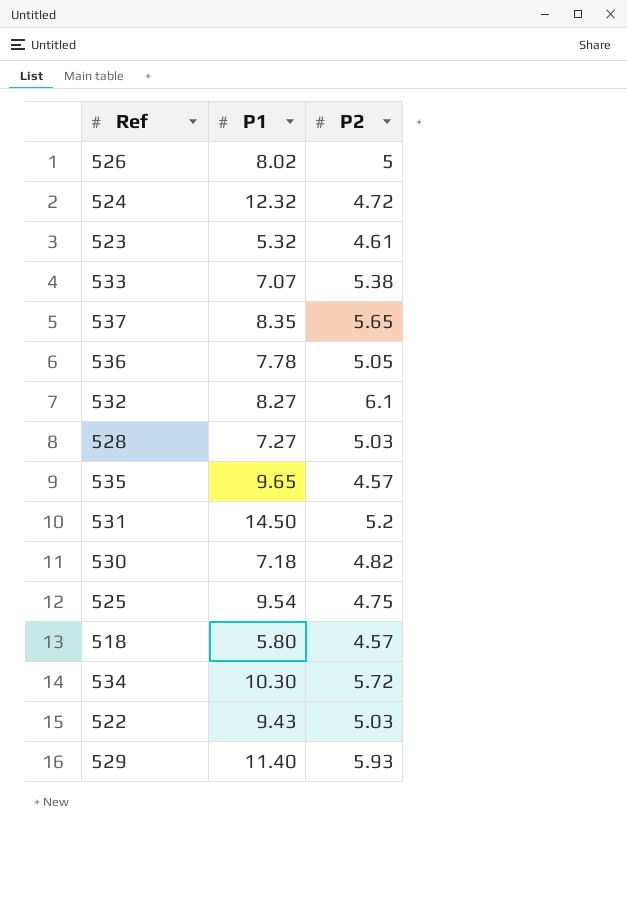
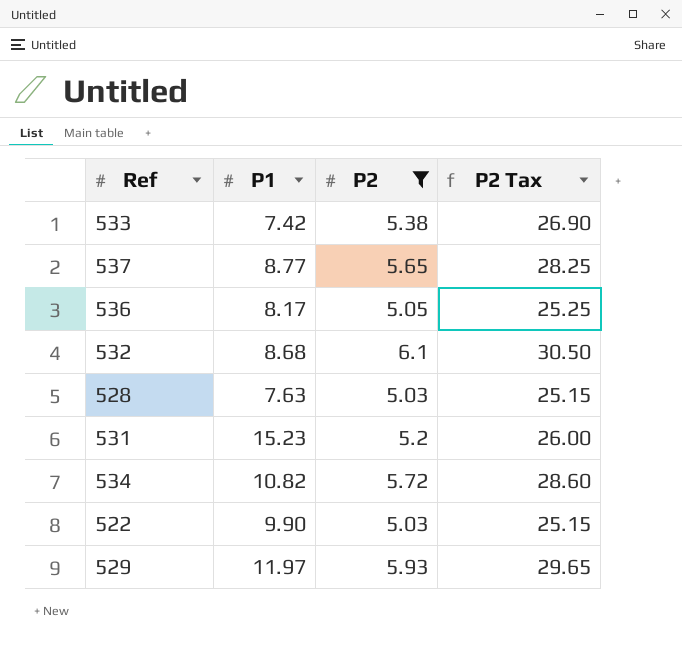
filter: none -> P2 >= 5.03
column P2 Tax | formula: none -> [P2] * 5
533 | P1: 7.07 -> 7.42
537 | P1: 8.35 -> 8.77
536 | P1: 7.78 -> 8.17
532 | P1: 8.27 -> 8.68
528 | P1: 7.27 -> 7.63
531 | P1: 14.50 -> 15.23
534 | P1: 10.30 -> 10.82
522 | P1: 9.43 -> 9.90
529 | P1: 11.40 -> 11.97

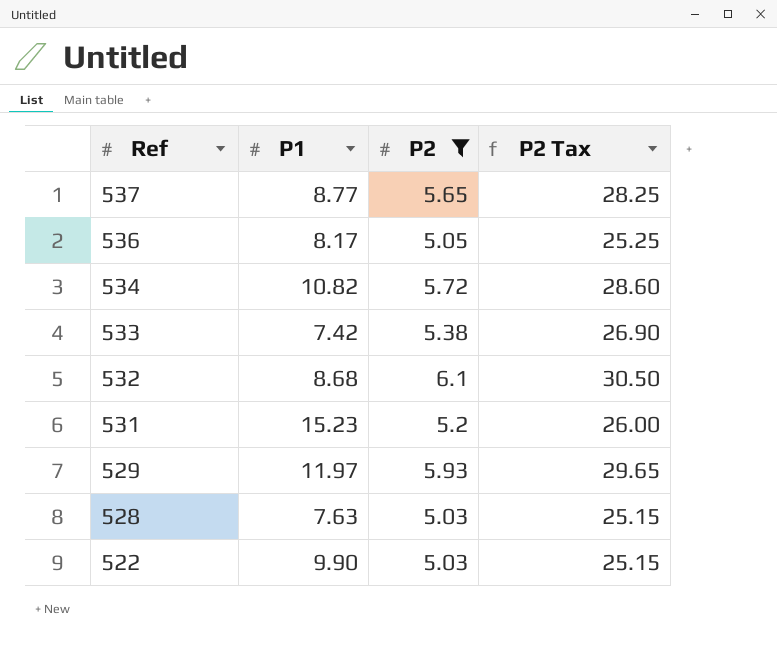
row order: none -> Ref descending

